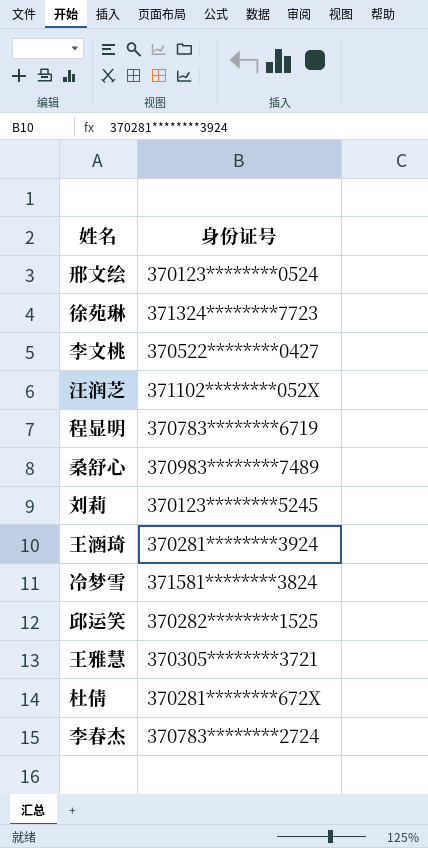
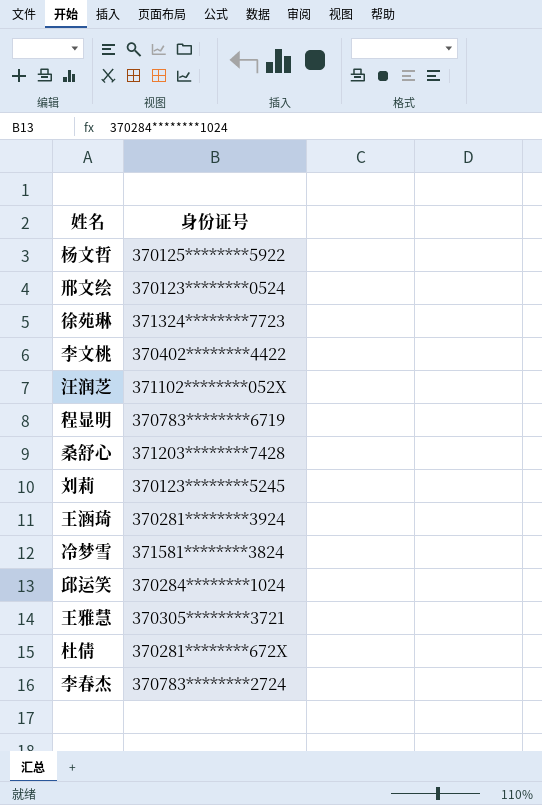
row 杨文哲: none -> 370125********5922
李文桃 | 身份证号: 370522********0427 -> 370402********4422
桑舒心 | 身份证号: 370983********7489 -> 371203********7428
邱运笑 | 身份证号: 370282********1525 -> 370284********1024

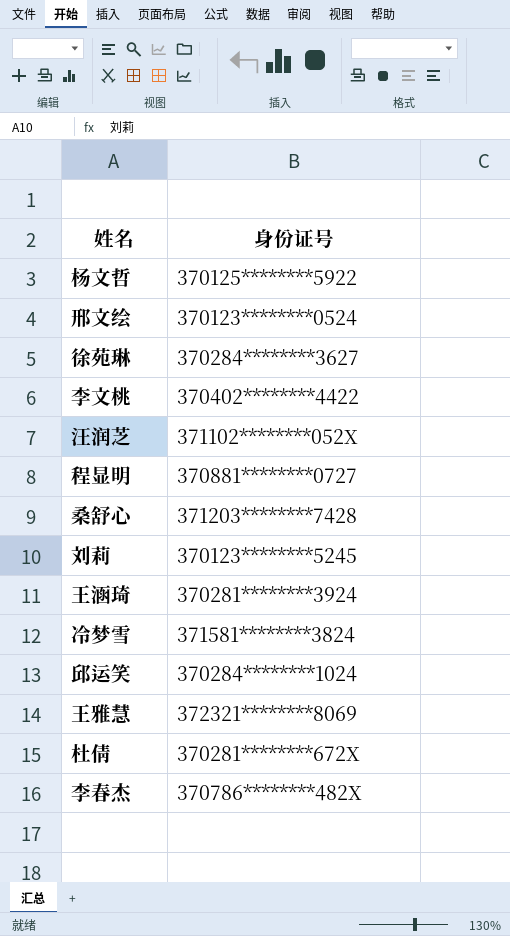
徐苑琳 | 身份证号: 371324********7723 -> 370284********3627
程显明 | 身份证号: 370783********6719 -> 370881********0727
王雅慧 | 身份证号: 370305********3721 -> 372321********8069
李春杰 | 身份证号: 370783********2724 -> 370786********482X

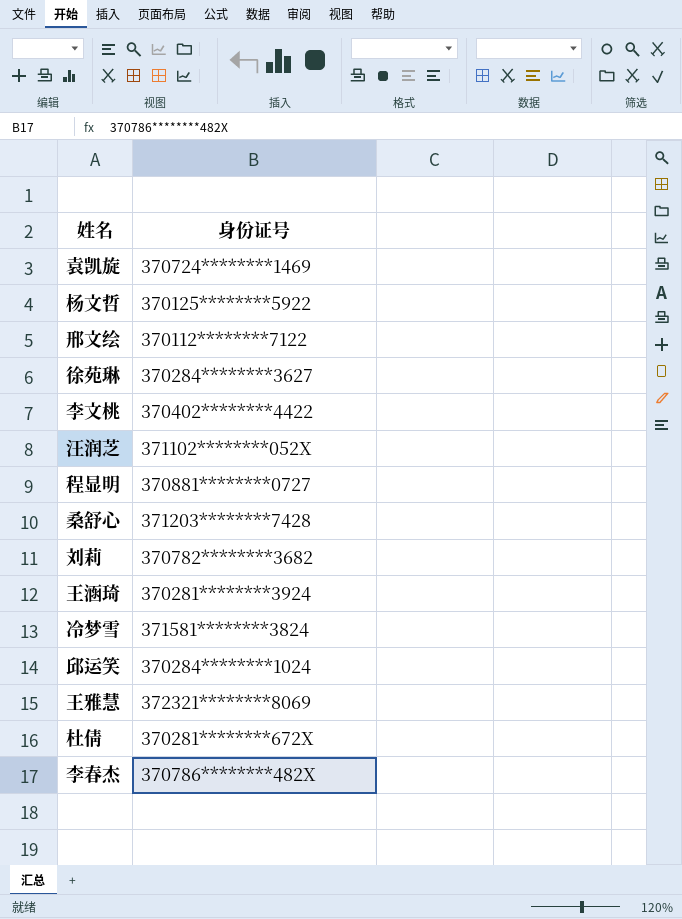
row 袁凯旋: none -> 370724********1469
邢文绘 | 身份证号: 370123********0524 -> 370112********7122
刘莉 | 身份证号: 370123********5245 -> 370782********3682

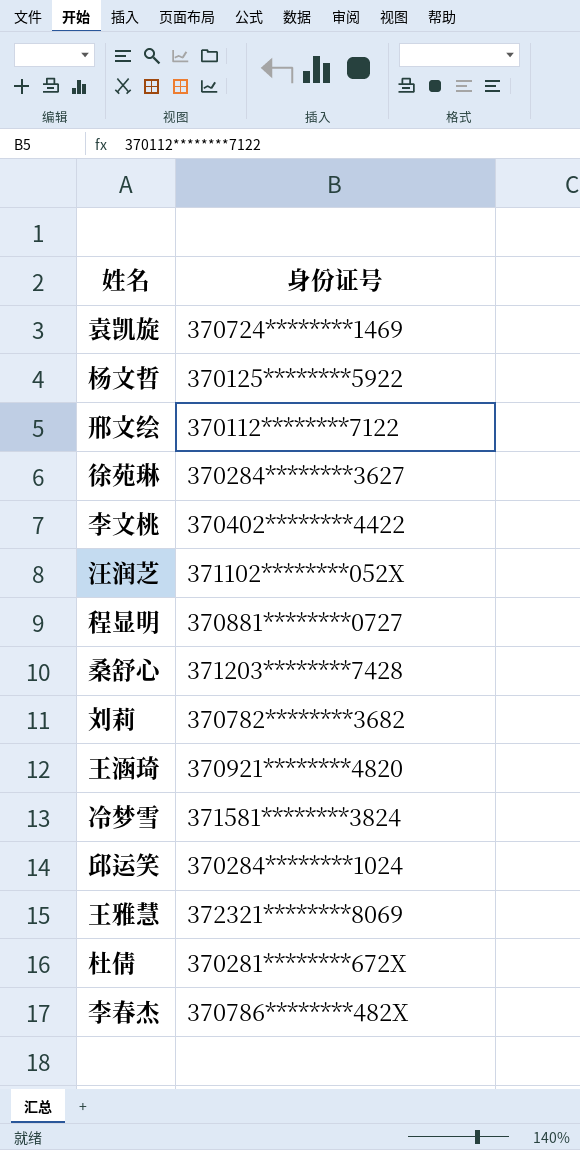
王涵琦 | 身份证号: 370281********3924 -> 370921********4820

